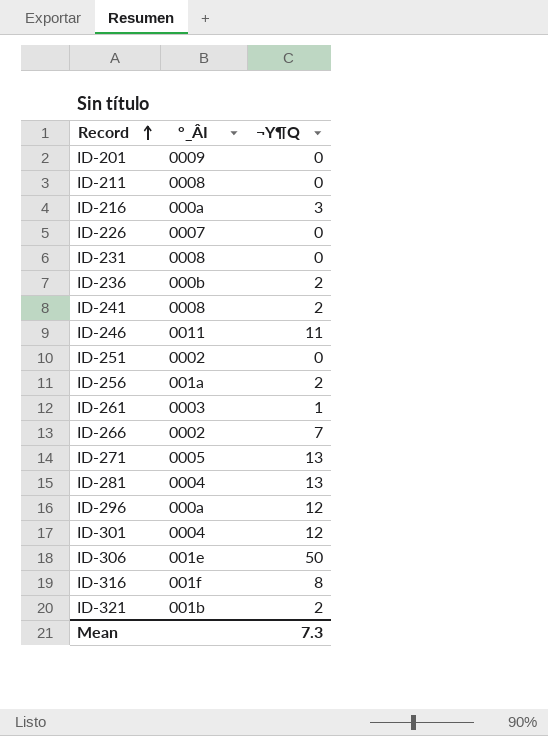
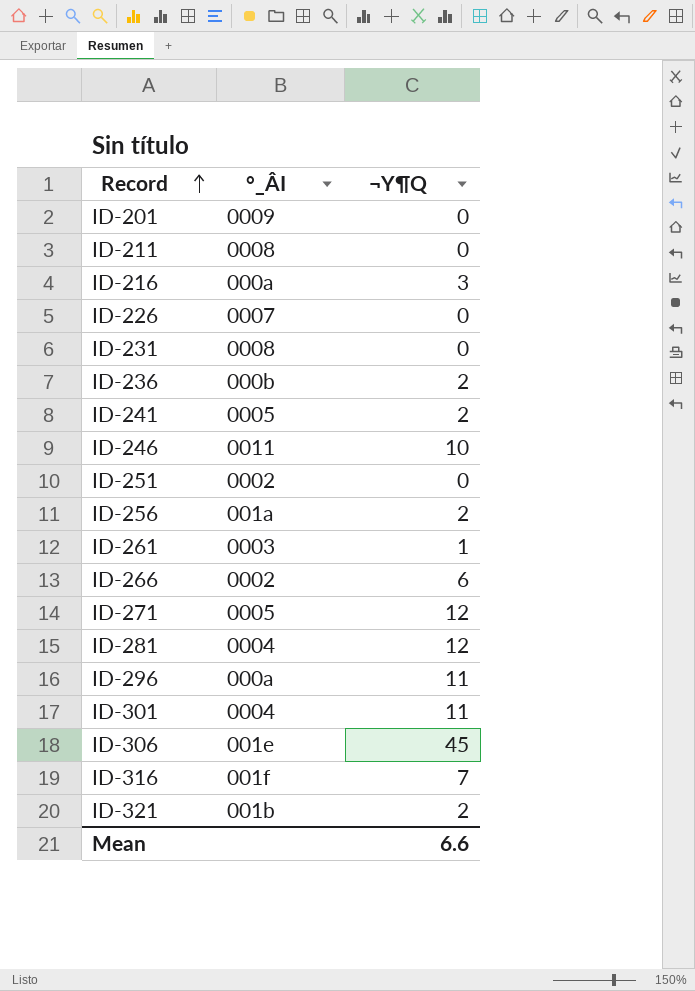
ID-241 | °_ÂI: 0008 -> 0005
ID-246 | ¬Y¶Q: 11 -> 10
ID-266 | ¬Y¶Q: 7 -> 6
ID-271 | ¬Y¶Q: 13 -> 12
ID-281 | ¬Y¶Q: 13 -> 12
ID-296 | ¬Y¶Q: 12 -> 11
ID-301 | ¬Y¶Q: 12 -> 11
ID-306 | ¬Y¶Q: 50 -> 45
ID-316 | ¬Y¶Q: 8 -> 7
Mean | ¬Y¶Q: 7.3 -> 6.6

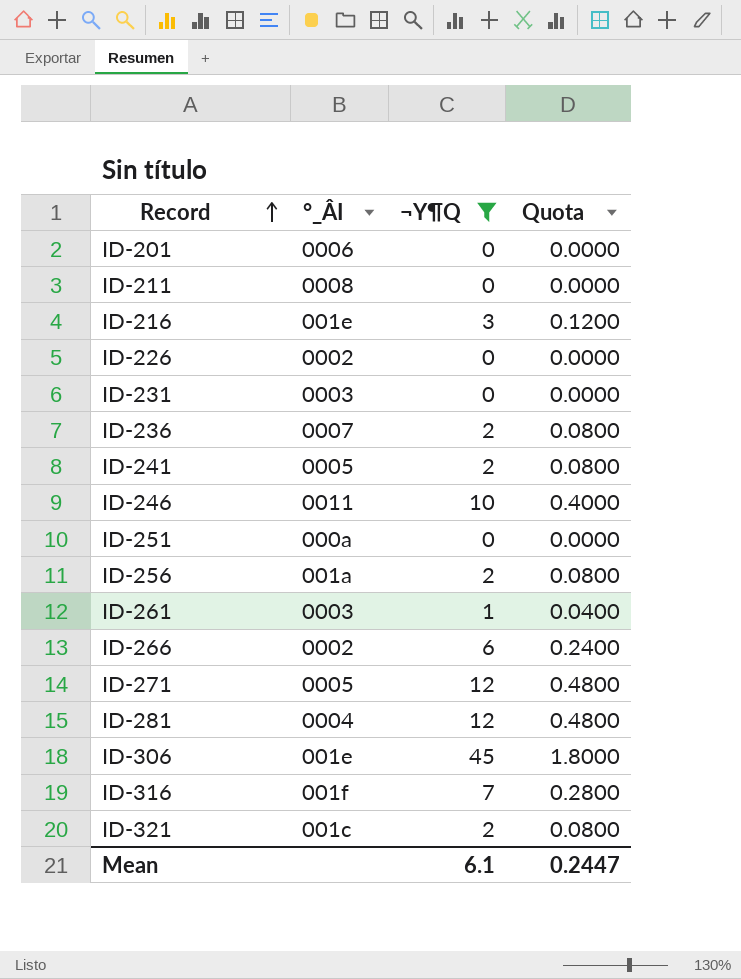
filter: none -> ¬Y¶Q != 11
column Quota | formula: none -> [¬Y¶Q] * 0.04
ID-201 | °_ÂI: 0009 -> 0006
ID-216 | °_ÂI: 000a -> 001e
ID-226 | °_ÂI: 0007 -> 0002
ID-231 | °_ÂI: 0008 -> 0003
ID-236 | °_ÂI: 000b -> 0007
ID-251 | °_ÂI: 0002 -> 000a
ID-321 | °_ÂI: 001b -> 001c
Mean | ¬Y¶Q: 6.6 -> 6.1

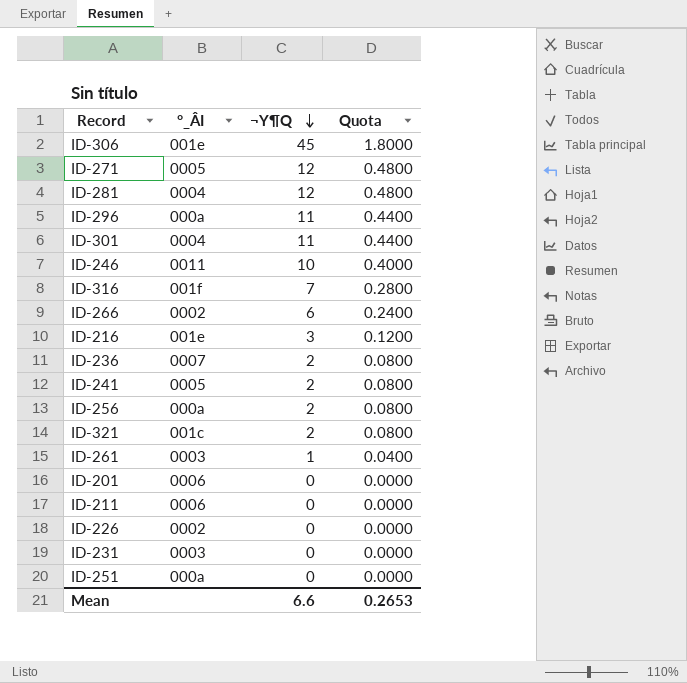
filter: ¬Y¶Q != 11 -> none
row order: Record ascending -> ¬Y¶Q descending
ID-256 | °_ÂI: 001a -> 000a
ID-211 | °_ÂI: 0008 -> 0006
Mean | ¬Y¶Q: 6.1 -> 6.6
Mean | Quota: 0.2447 -> 0.2653

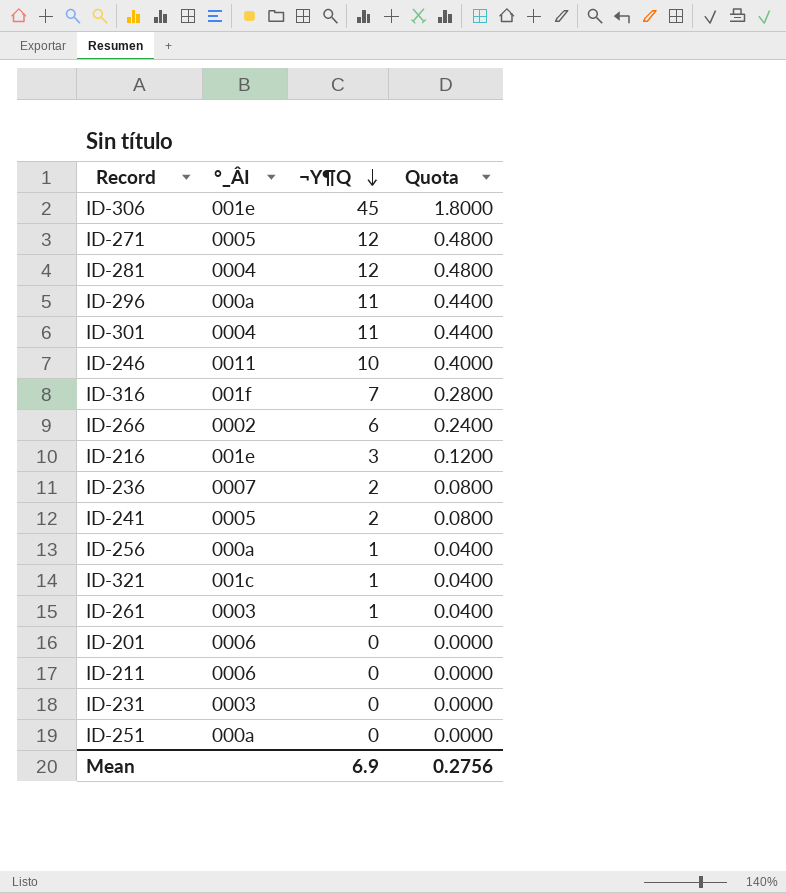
row ID-226: 0002 | 0 | 0.0000 -> none
ID-256 | ¬Y¶Q: 2 -> 1
ID-256 | Quota: 0.0800 -> 0.0400
ID-321 | ¬Y¶Q: 2 -> 1
ID-321 | Quota: 0.0800 -> 0.0400
Mean | ¬Y¶Q: 6.6 -> 6.9
Mean | Quota: 0.2653 -> 0.2756

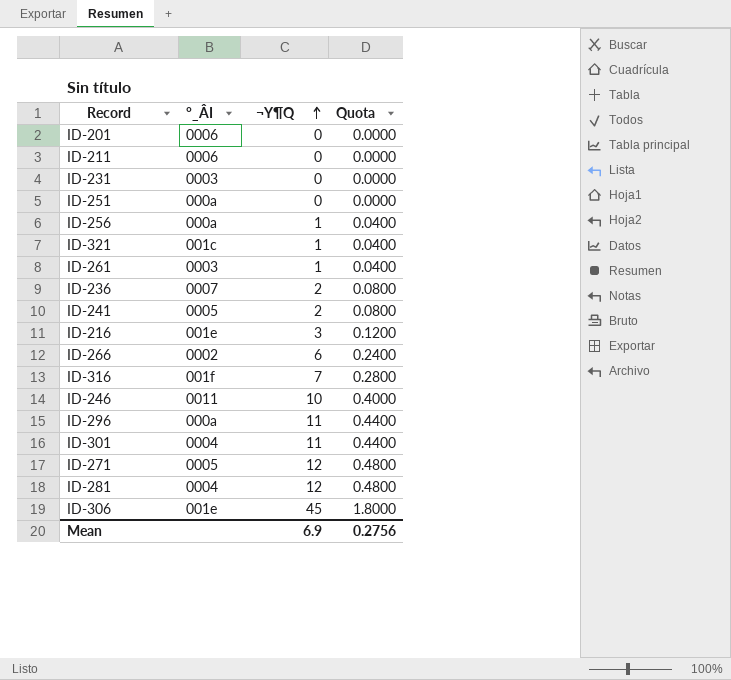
row order: ¬Y¶Q descending -> ¬Y¶Q ascending

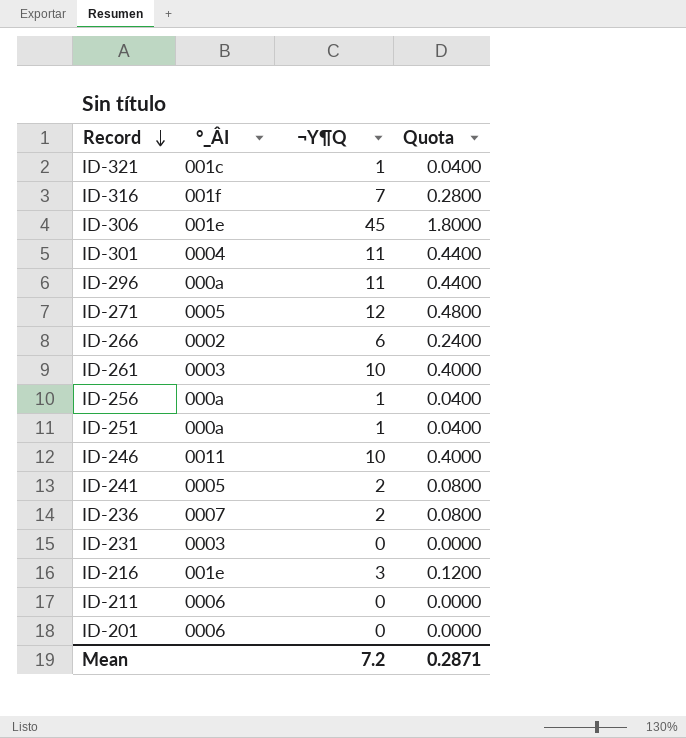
row order: ¬Y¶Q ascending -> Record descending
row ID-281: 0004 | 12 | 0.4800 -> none
ID-261 | ¬Y¶Q: 1 -> 10
ID-261 | Quota: 0.0400 -> 0.4000
ID-251 | ¬Y¶Q: 0 -> 1
ID-251 | Quota: 0.0000 -> 0.0400
Mean | ¬Y¶Q: 6.9 -> 7.2
Mean | Quota: 0.2756 -> 0.2871

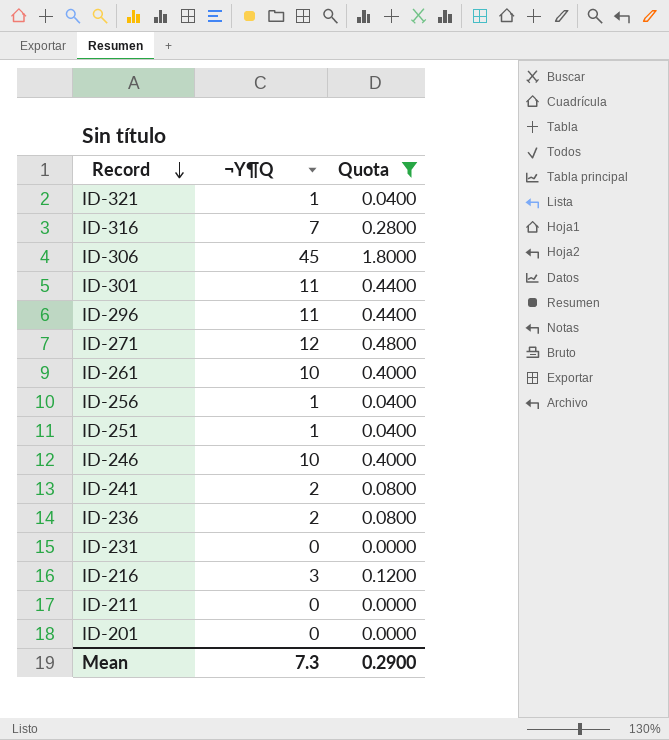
filter: none -> Quota != 0.2400
column °_ÂI | position: 2 -> none
Mean | ¬Y¶Q: 7.2 -> 7.3
Mean | Quota: 0.2871 -> 0.2900

